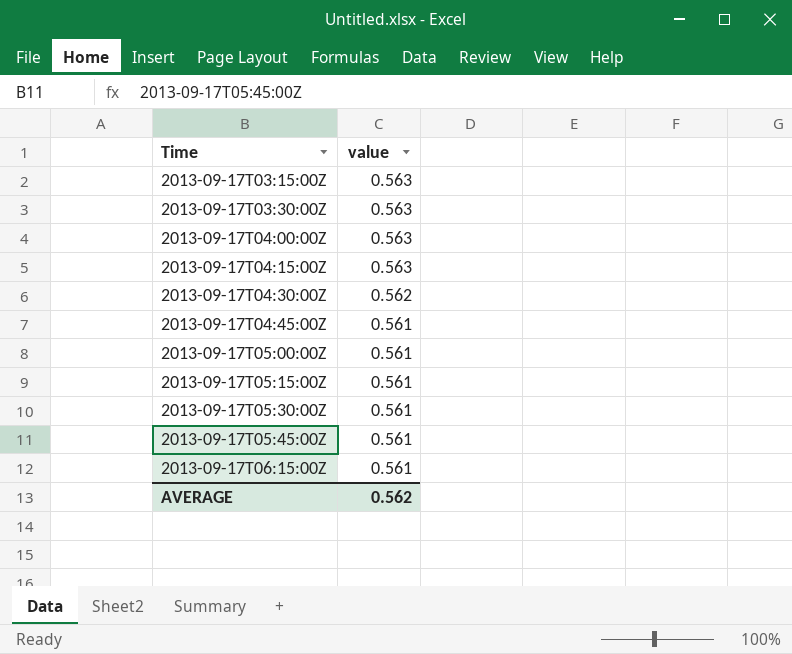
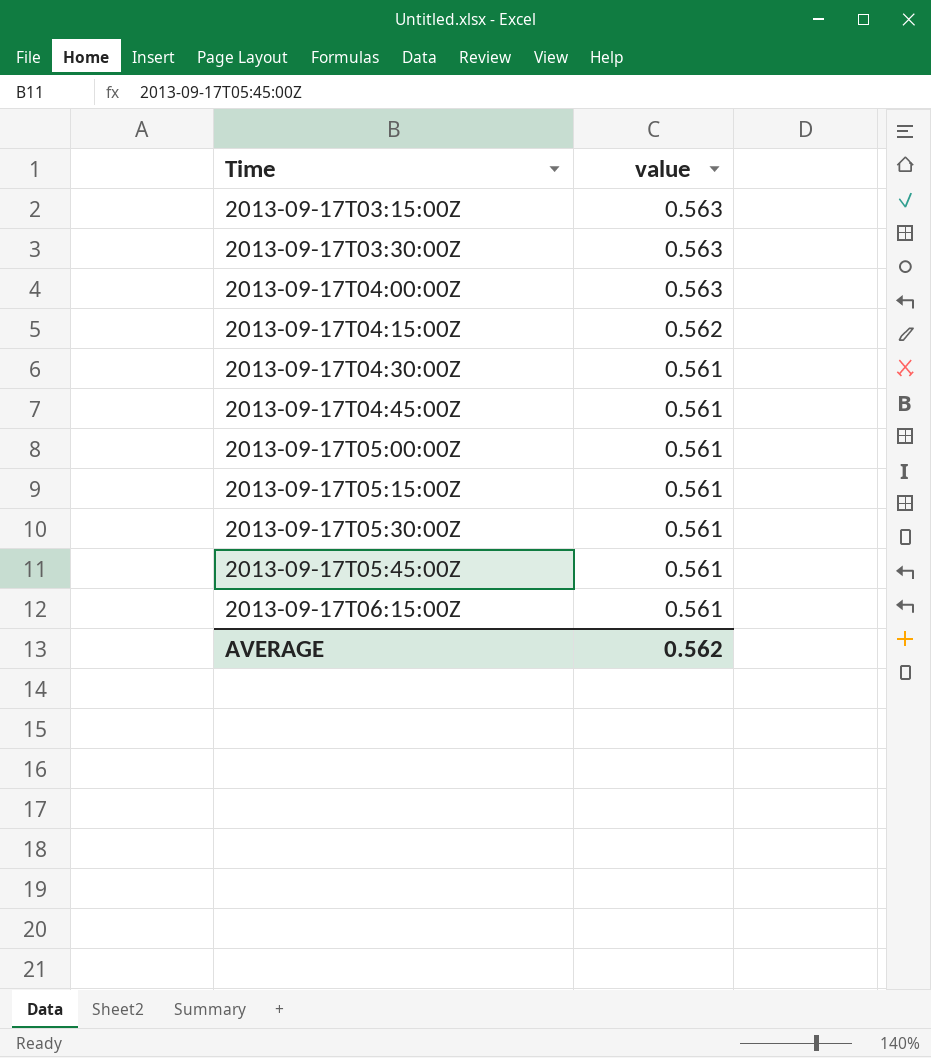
2013-09-17T04:15:00Z | value: 0.563 -> 0.562
2013-09-17T04:30:00Z | value: 0.562 -> 0.561

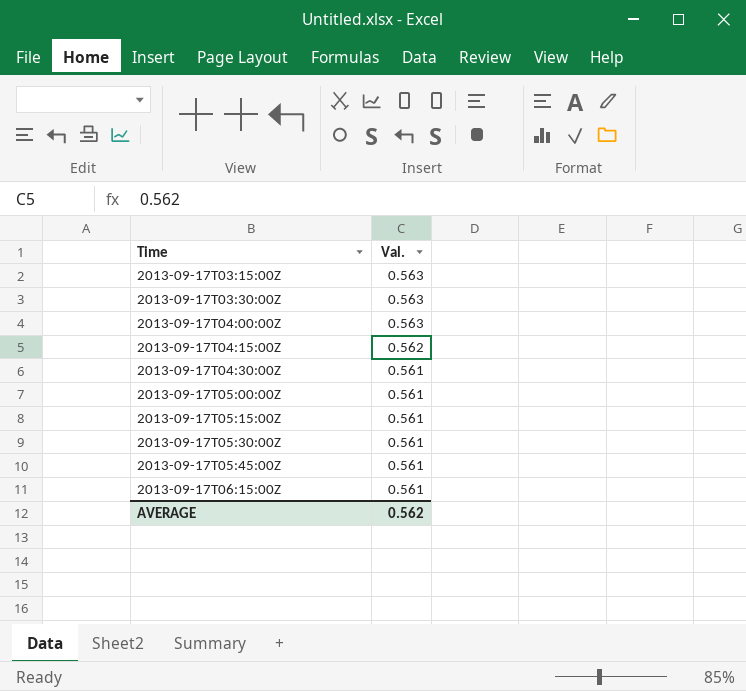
column name: value -> Val.
row 2013-09-17T04:45:00Z: 0.561 -> none

